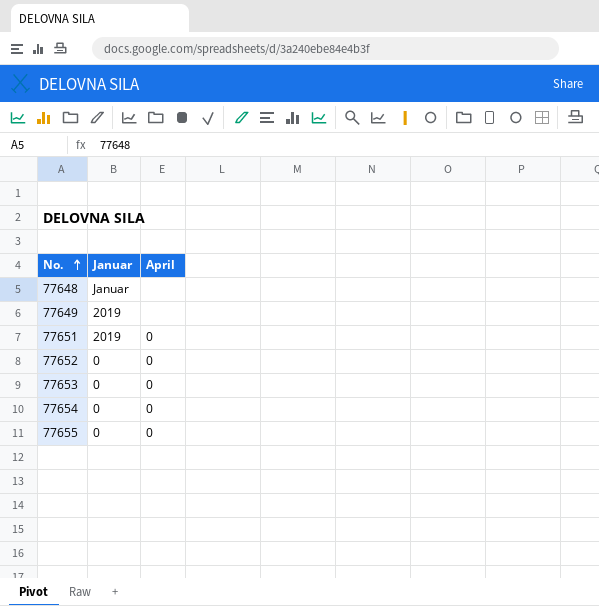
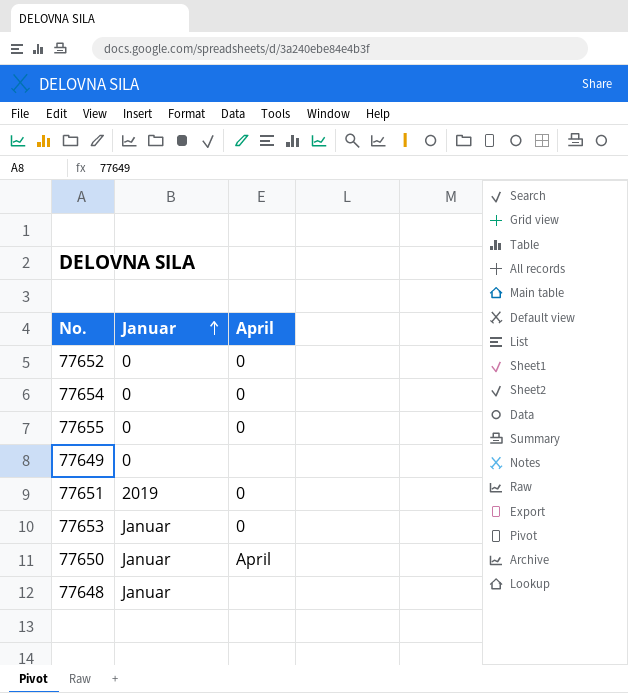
row order: No. ascending -> Januar ascending
77649 | Januar: 2019 -> 0
77653 | Januar: 0 -> Januar
row 77650: none -> Januar | April

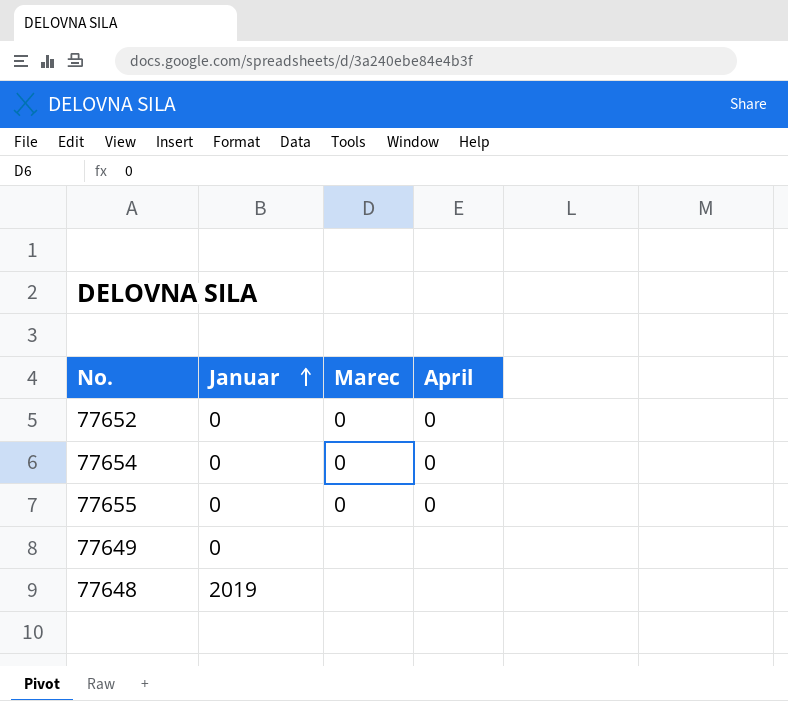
column Marec | position: none -> 3
row 77651: 2019 | 0 -> none
row 77653: Januar | 0 -> none
row 77650: Januar | April -> none
77648 | Januar: Januar -> 2019

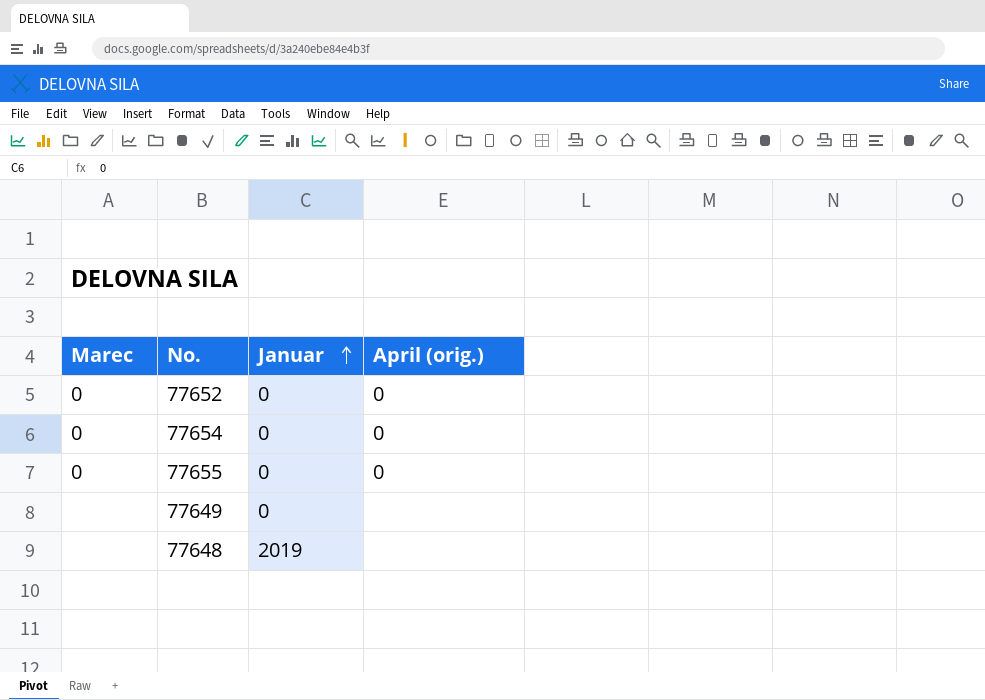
column Marec | position: 3 -> 1
column name: April -> April (orig.)

